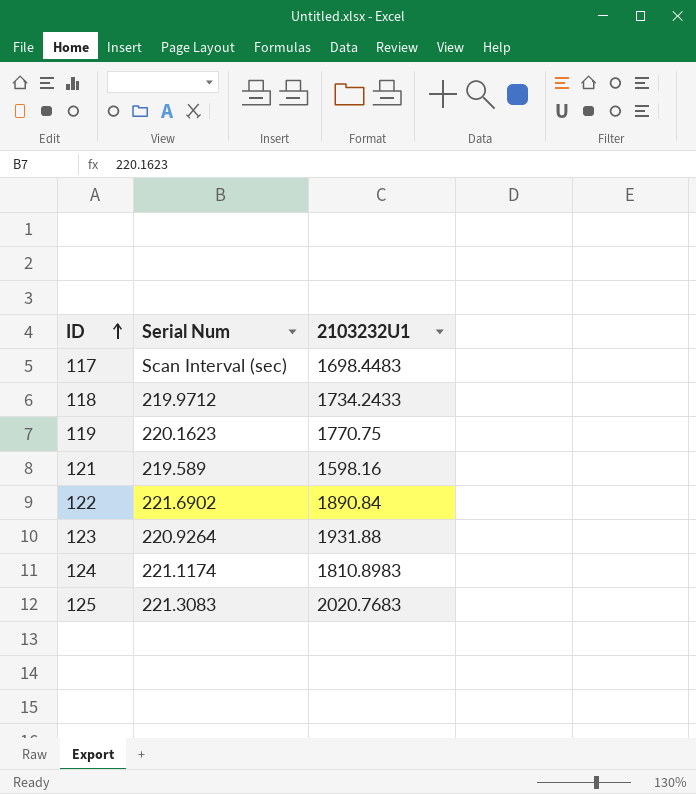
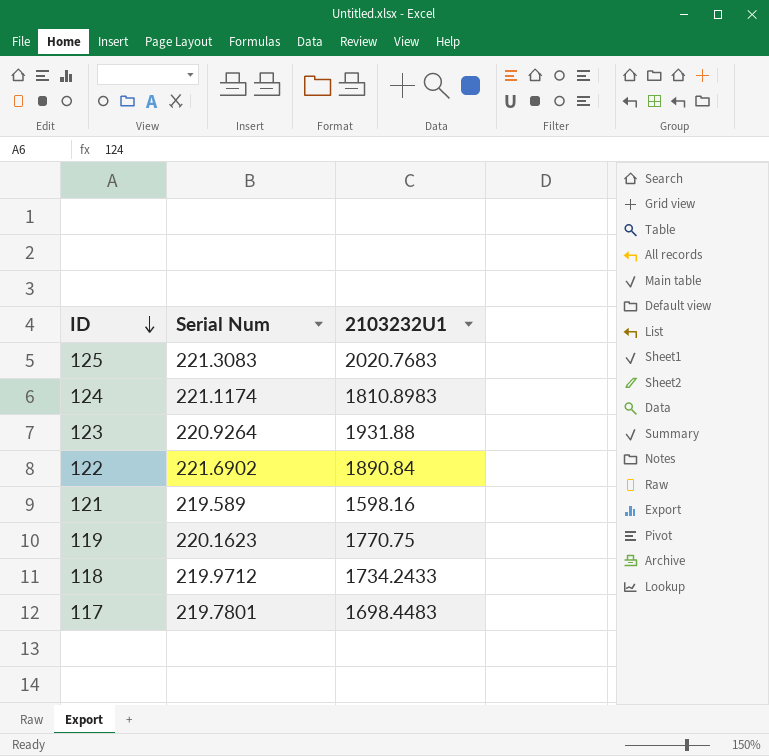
row order: ID ascending -> ID descending
117 | Serial Num: Scan Interval (sec) -> 219.7801

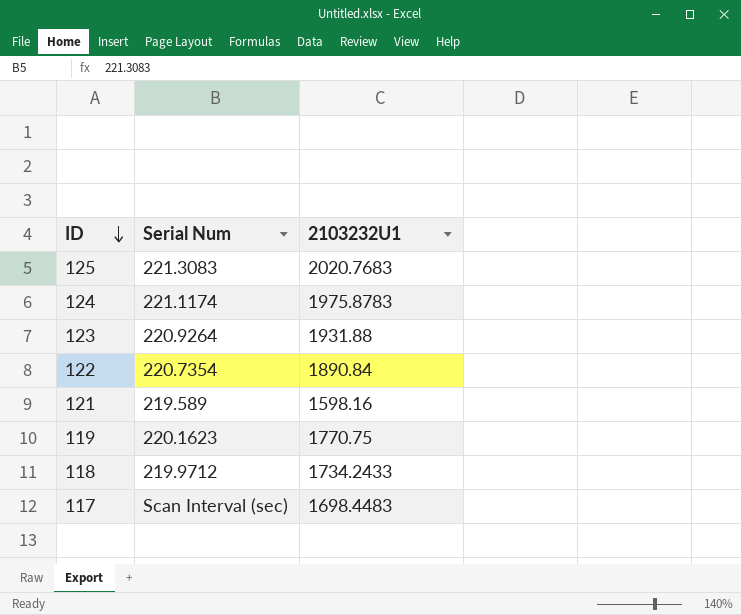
124 | 2103232U1: 1810.8983 -> 1975.8783
122 | Serial Num: 221.6902 -> 220.7354
117 | Serial Num: 219.7801 -> Scan Interval (sec)

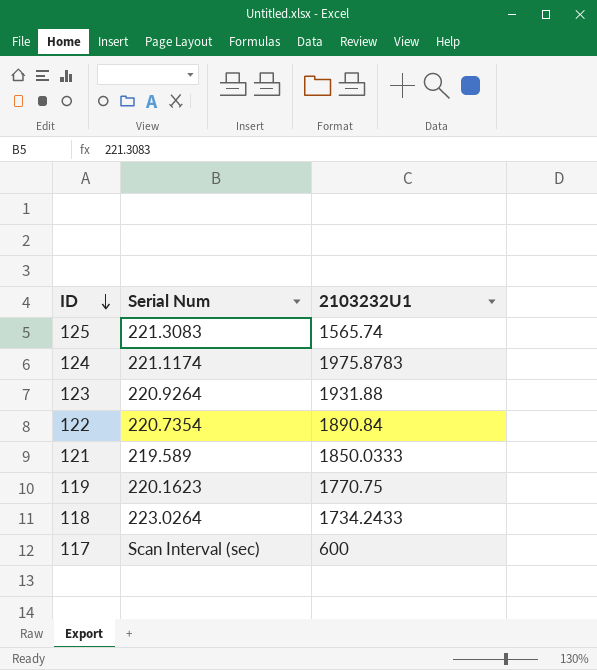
125 | 2103232U1: 2020.7683 -> 1565.74
121 | 2103232U1: 1598.16 -> 1850.0333
118 | Serial Num: 219.9712 -> 223.0264
117 | 2103232U1: 1698.4483 -> 600

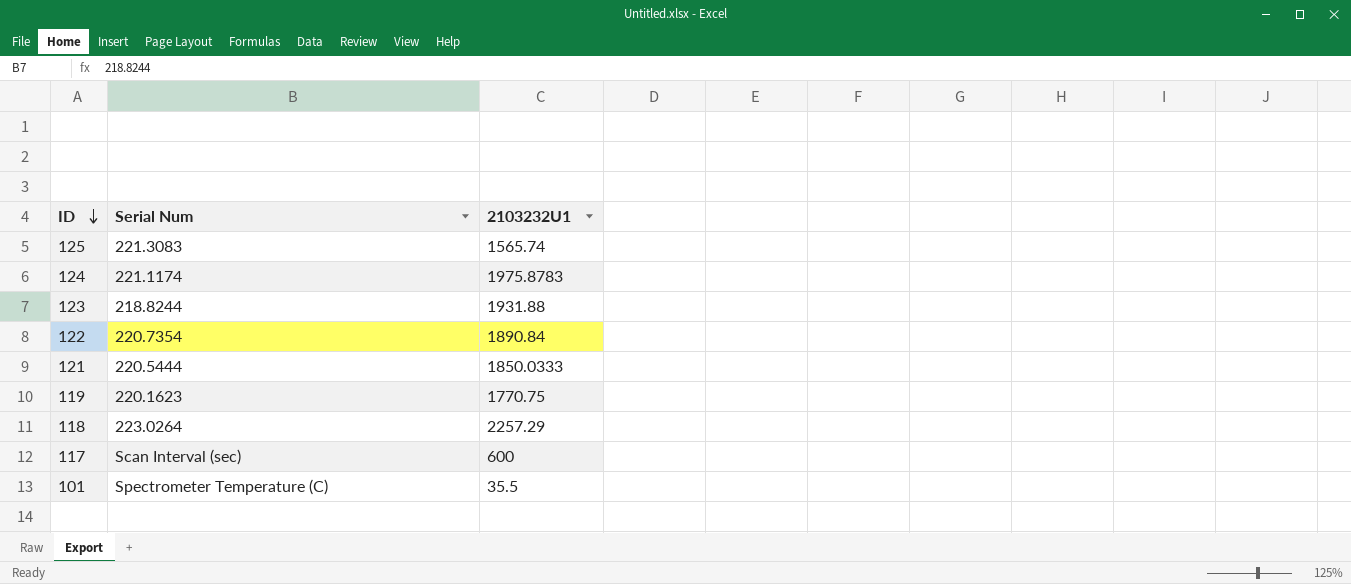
123 | Serial Num: 220.9264 -> 218.8244
121 | Serial Num: 219.589 -> 220.5444
118 | 2103232U1: 1734.2433 -> 2257.29
row 101: none -> Spectrometer Temperature (C) | 35.5

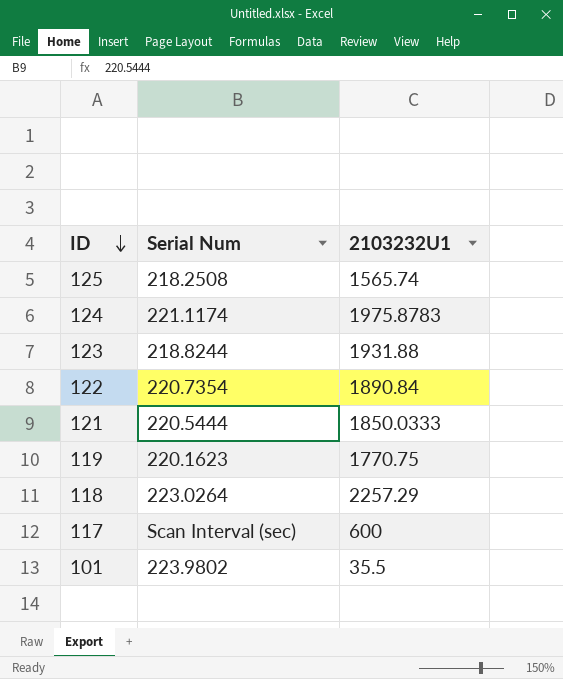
125 | Serial Num: 221.3083 -> 218.2508
101 | Serial Num: Spectrometer Temperature (C) -> 223.9802

